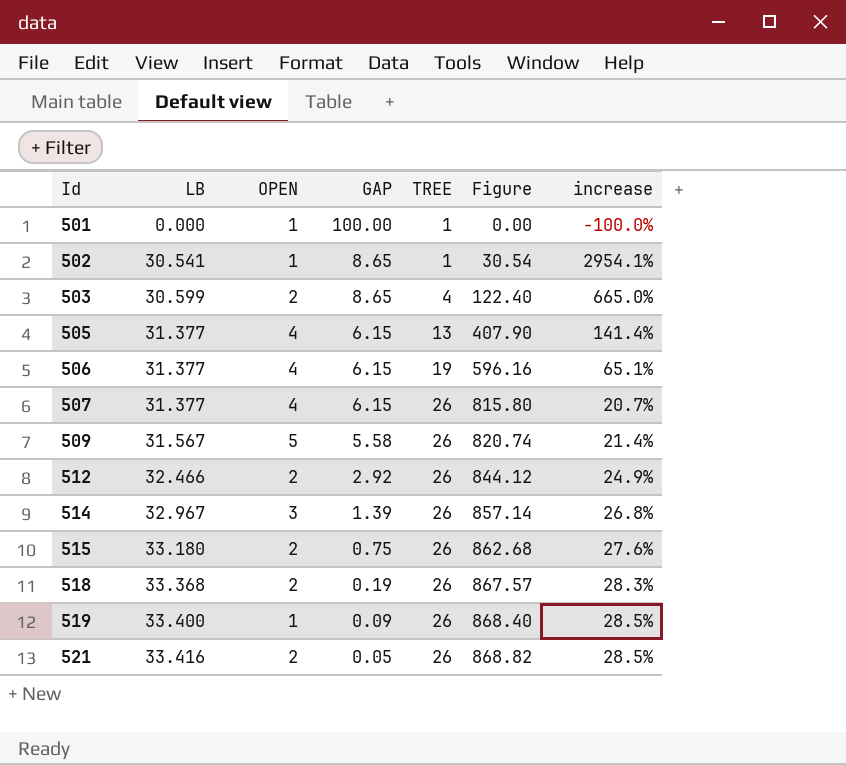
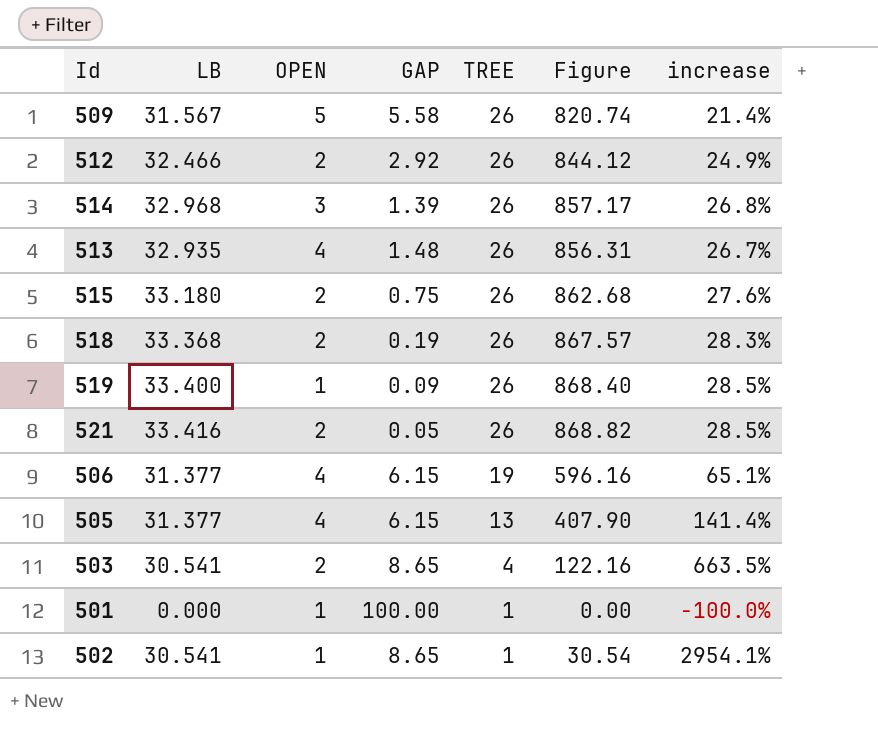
row order: Id ascending -> TREE descending
row 507: 31.377 | 4 | 6.15 | 26 | 815.80 | 20.7% -> none
514 | LB: 32.967 -> 32.968
514 | Figure: 857.14 -> 857.17
row 513: none -> 32.935 | 4 | 1.48 | 26 | 856.31 | 26.7%
503 | LB: 30.599 -> 30.541
503 | Figure: 122.40 -> 122.16
503 | increase: 665.0% -> 663.5%

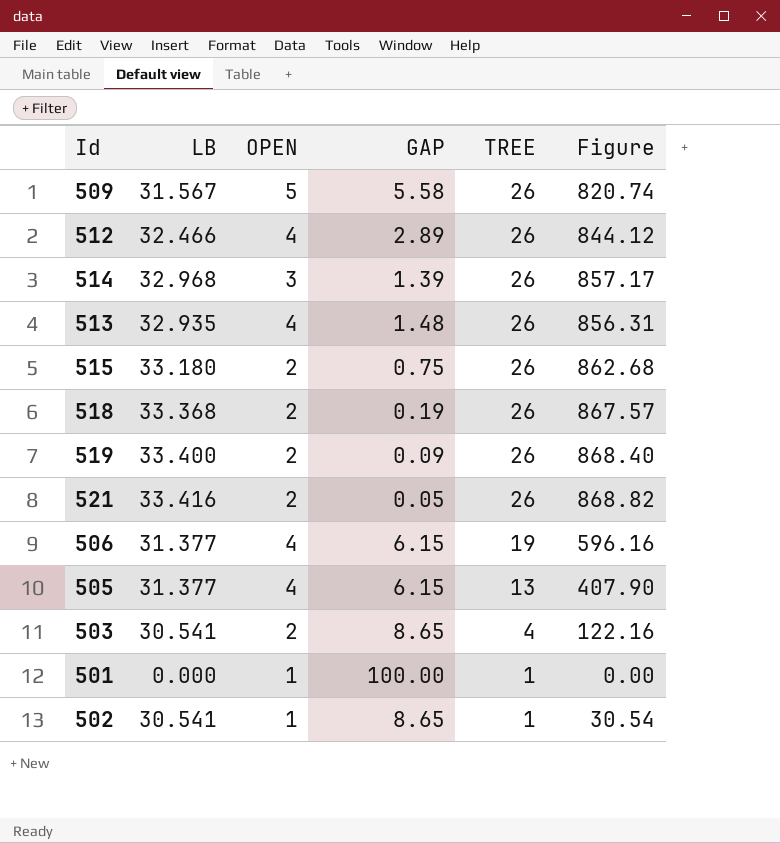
column increase | formula: ([LB] - [TREE]) / [TREE] -> none
512 | OPEN: 2 -> 4
512 | GAP: 2.92 -> 2.89
519 | OPEN: 1 -> 2

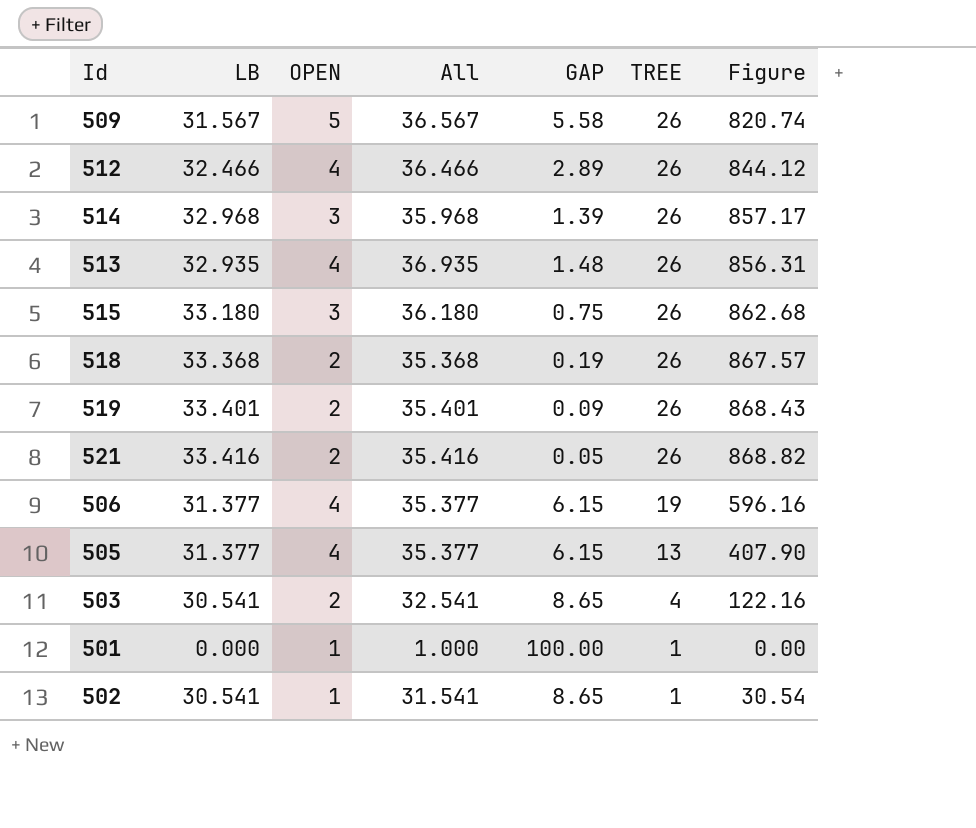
column All | formula: none -> [LB] + [OPEN]
515 | OPEN: 2 -> 3
519 | LB: 33.400 -> 33.401
519 | Figure: 868.40 -> 868.43

